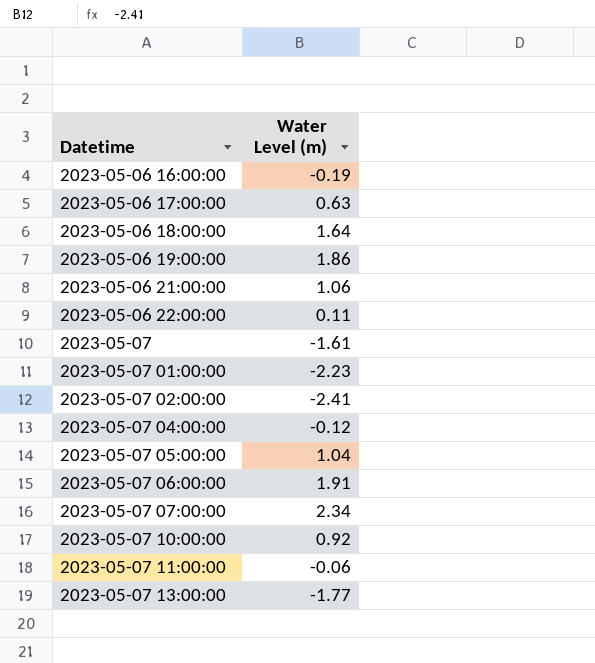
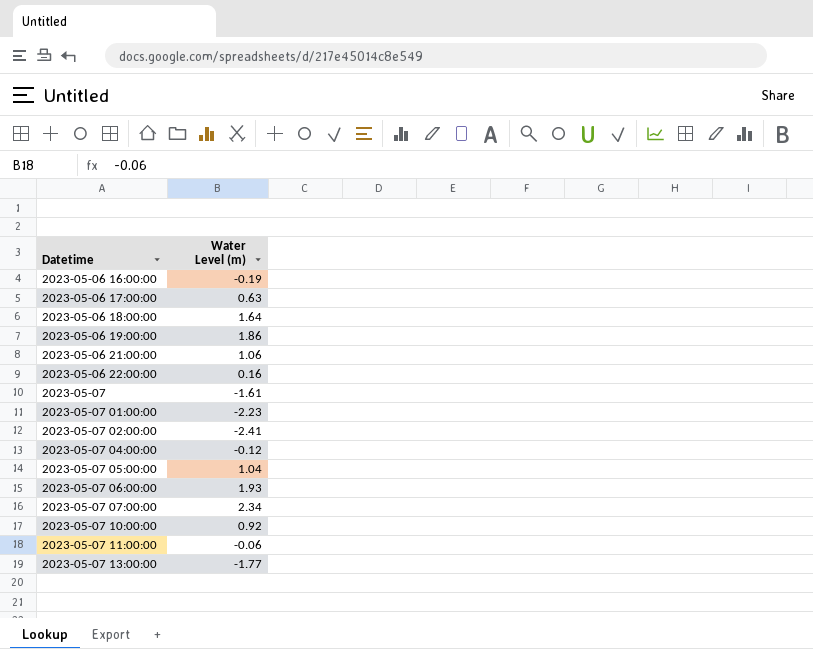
2023-05-06 22:00:00 | Water Level (m): 0.11 -> 0.16
2023-05-07 06:00:00 | Water Level (m): 1.91 -> 1.93

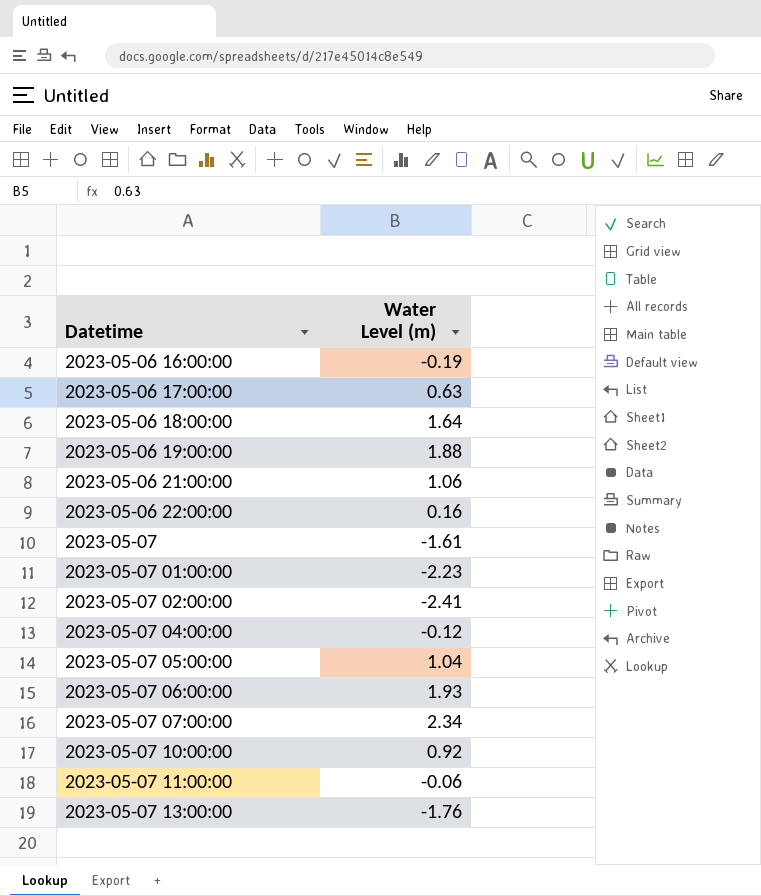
2023-05-06 19:00:00 | Water Level (m): 1.86 -> 1.88
2023-05-07 13:00:00 | Water Level (m): -1.77 -> -1.76

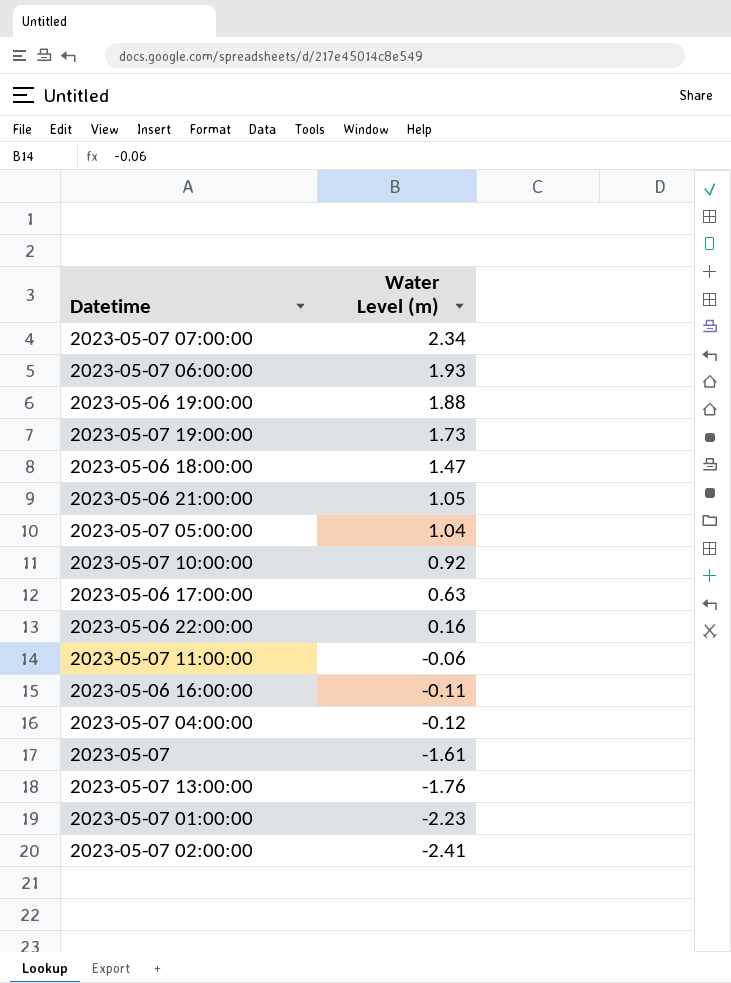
row order: Datetime ascending -> Water Level (m) descending
row 2023-05-07 19:00:00: none -> 1.73
2023-05-06 18:00:00 | Water Level (m): 1.64 -> 1.47
2023-05-06 21:00:00 | Water Level (m): 1.06 -> 1.05
2023-05-06 16:00:00 | Water Level (m): -0.19 -> -0.11

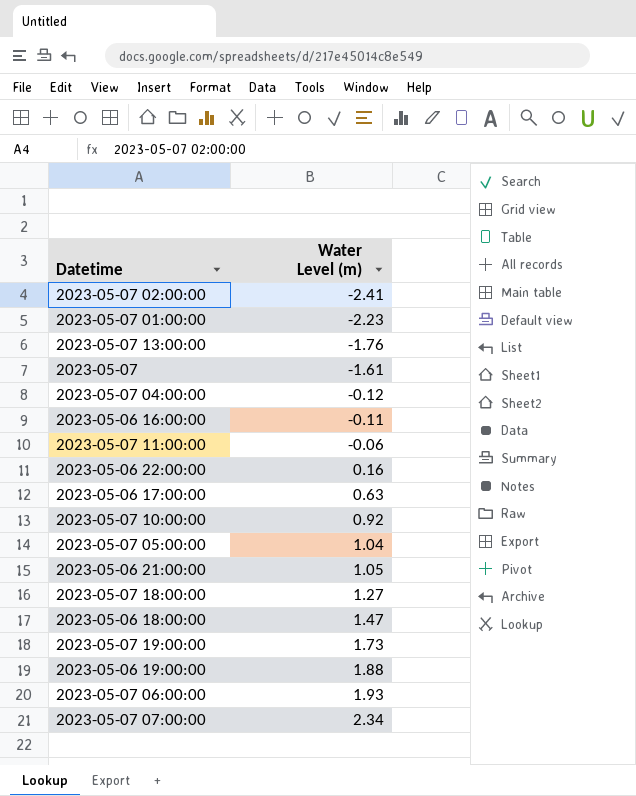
row order: Water Level (m) descending -> Water Level (m) ascending
row 2023-05-07 18:00:00: none -> 1.27

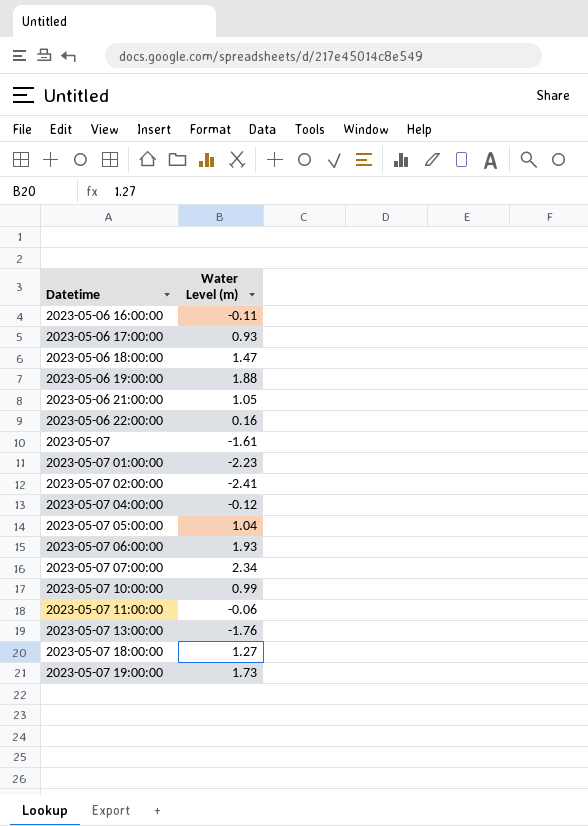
row order: Water Level (m) ascending -> Datetime ascending
2023-05-06 17:00:00 | Water Level (m): 0.63 -> 0.93
2023-05-07 10:00:00 | Water Level (m): 0.92 -> 0.99

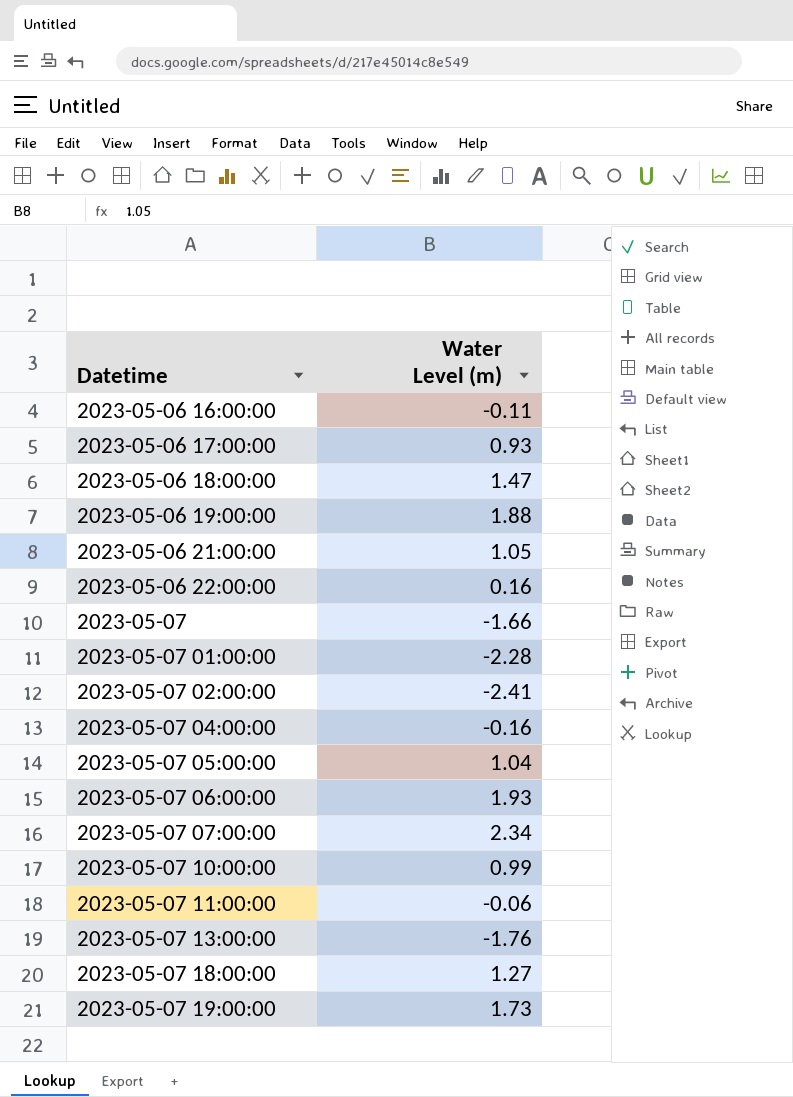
2023-05-07 | Water Level (m): -1.61 -> -1.66
2023-05-07 01:00:00 | Water Level (m): -2.23 -> -2.28
2023-05-07 04:00:00 | Water Level (m): -0.12 -> -0.16

